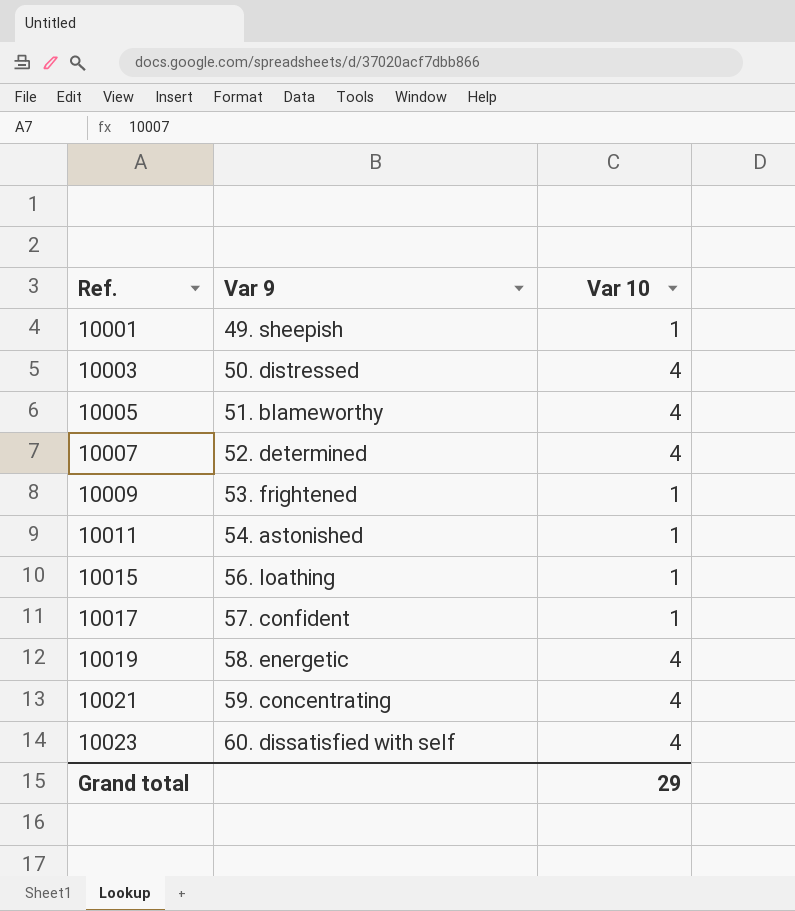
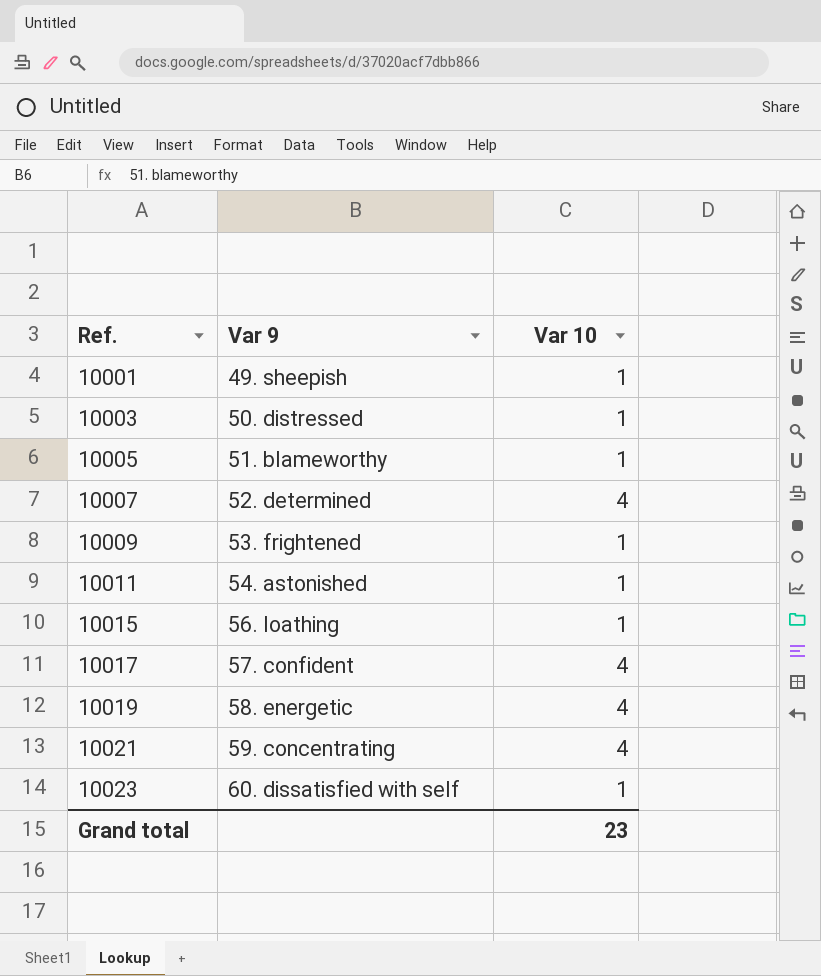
10003 | Var 10: 4 -> 1
10005 | Var 10: 4 -> 1
10017 | Var 10: 1 -> 4
10023 | Var 10: 4 -> 1
Grand total | Var 10: 29 -> 23

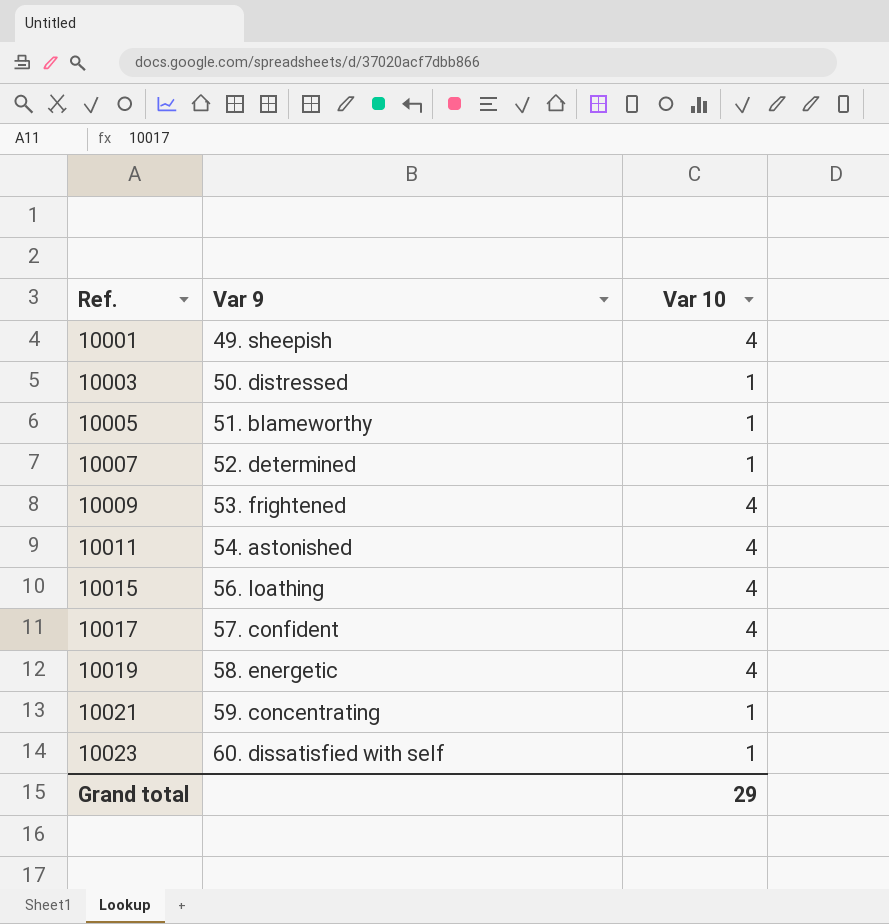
10001 | Var 10: 1 -> 4
10007 | Var 10: 4 -> 1
10009 | Var 10: 1 -> 4
10011 | Var 10: 1 -> 4
10015 | Var 10: 1 -> 4
10021 | Var 10: 4 -> 1
Grand total | Var 10: 23 -> 29

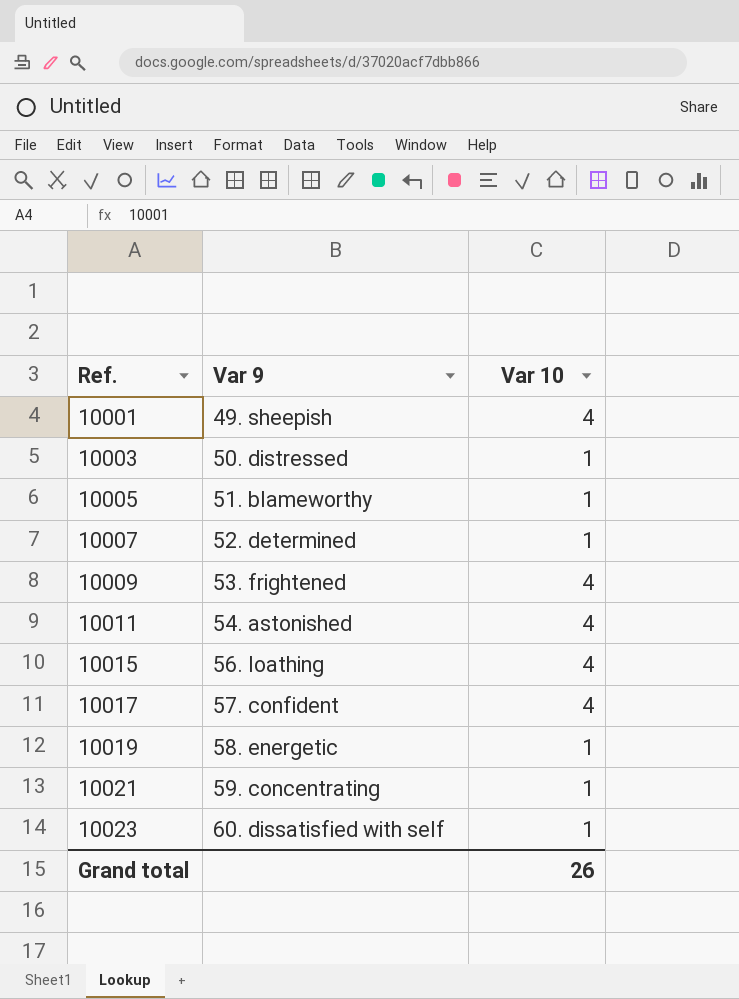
10019 | Var 10: 4 -> 1
Grand total | Var 10: 29 -> 26

